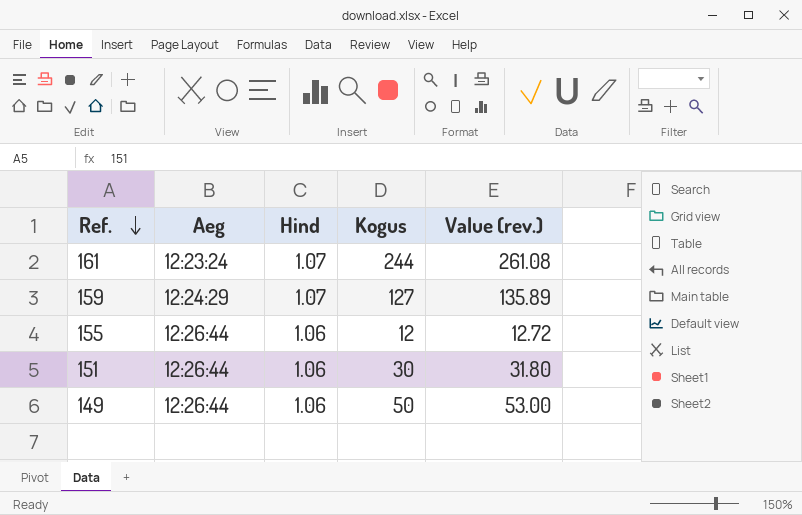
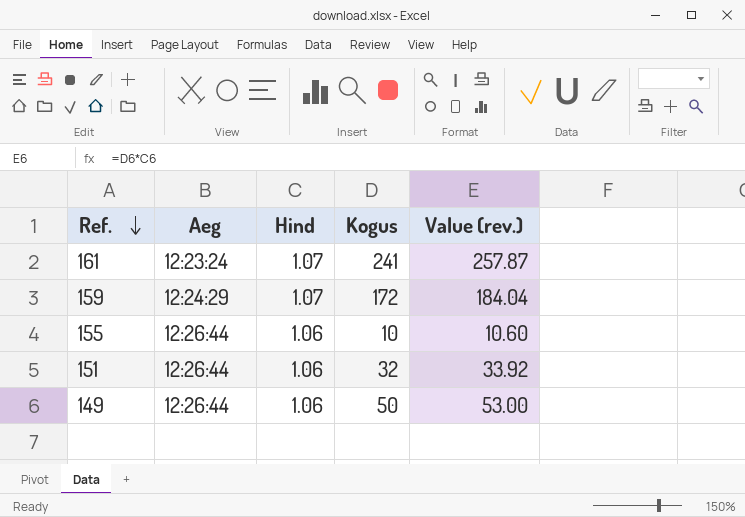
161 | Kogus: 244 -> 241
161 | Value (rev.): 261.08 -> 257.87
159 | Kogus: 127 -> 172
159 | Value (rev.): 135.89 -> 184.04
155 | Kogus: 12 -> 10
155 | Value (rev.): 12.72 -> 10.60
151 | Kogus: 30 -> 32
151 | Value (rev.): 31.80 -> 33.92

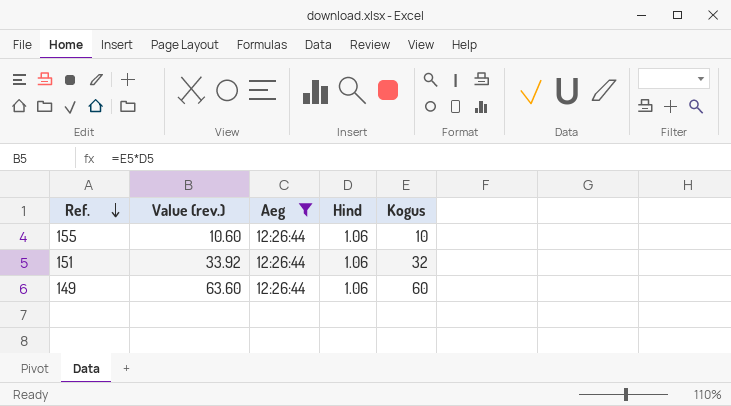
filter: none -> Aeg = 12:26:44
column Value (rev.) | position: 5 -> 2
149 | Value (rev.): 53.00 -> 63.60
149 | Kogus: 50 -> 60

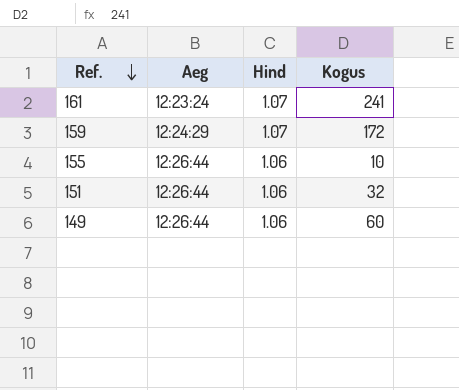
filter: Aeg = 12:26:44 -> none
column Value (rev.) | formula: [Hind] * [Kogus] -> none

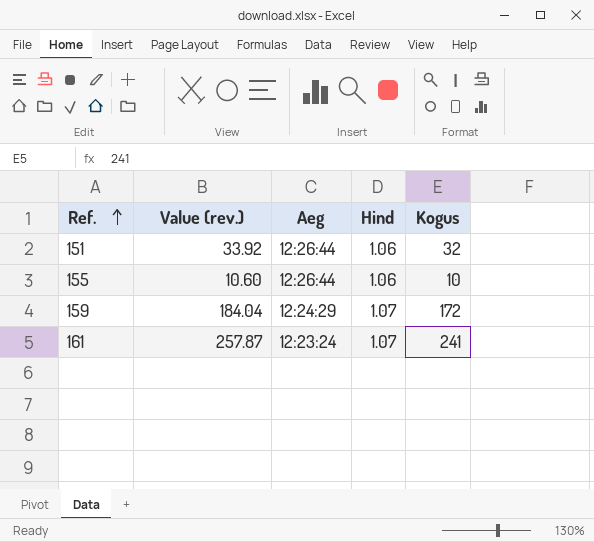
row order: Ref. descending -> Ref. ascending
column Value (rev.) | formula: none -> [Hind] * [Kogus]
row 149: 12:26:44 | 1.06 | 60 -> none

